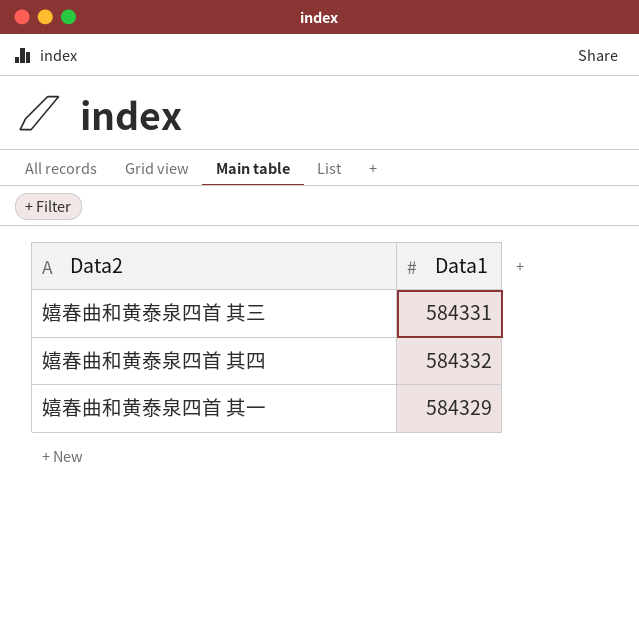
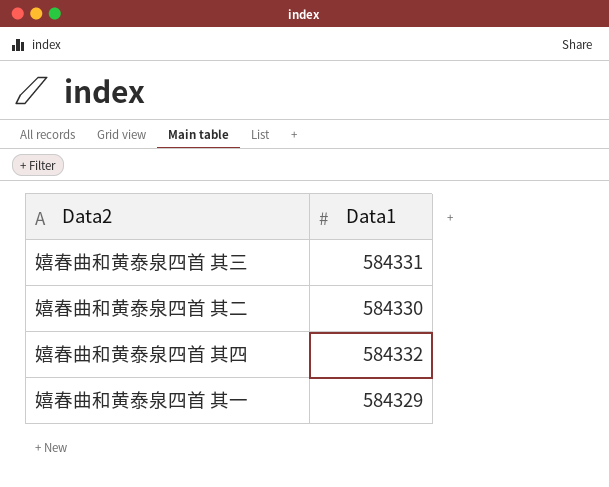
row 嬉春曲和黄泰泉四首 其二: none -> 584330

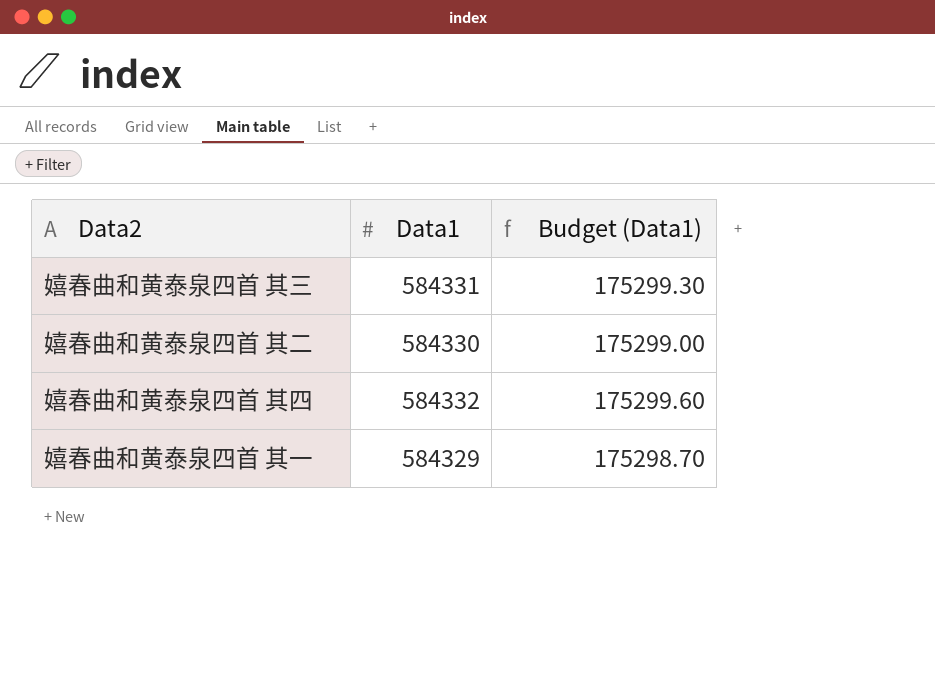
column Budget (Data1) | formula: none -> [Data1] * 0.3

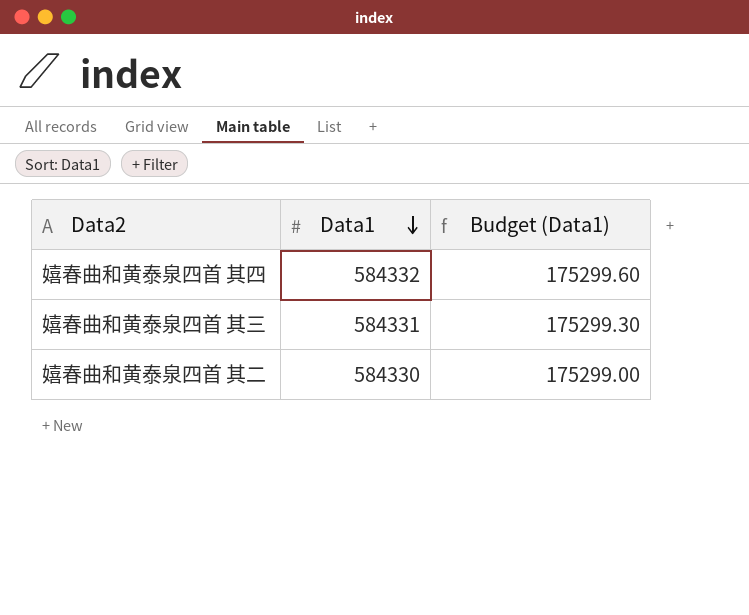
row order: none -> Data1 descending
row 嬉春曲和黄泰泉四首 其一: 584329 | 175298.70 -> none

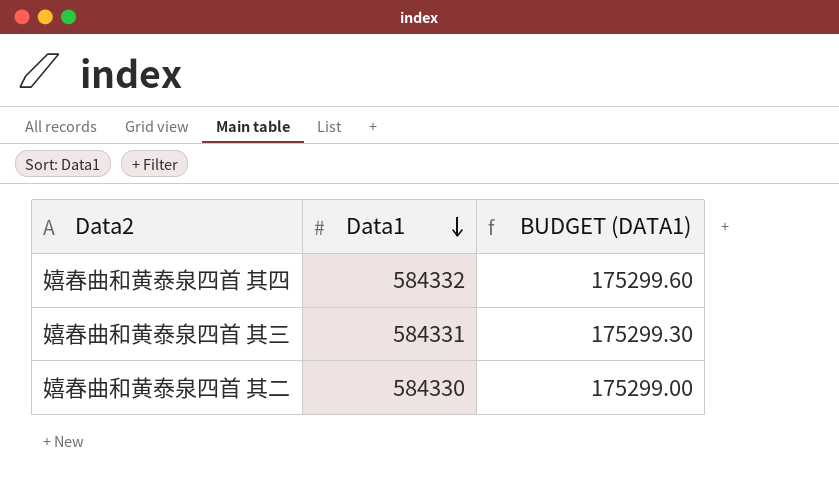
column name: Budget (Data1) -> BUDGET (DATA1)

